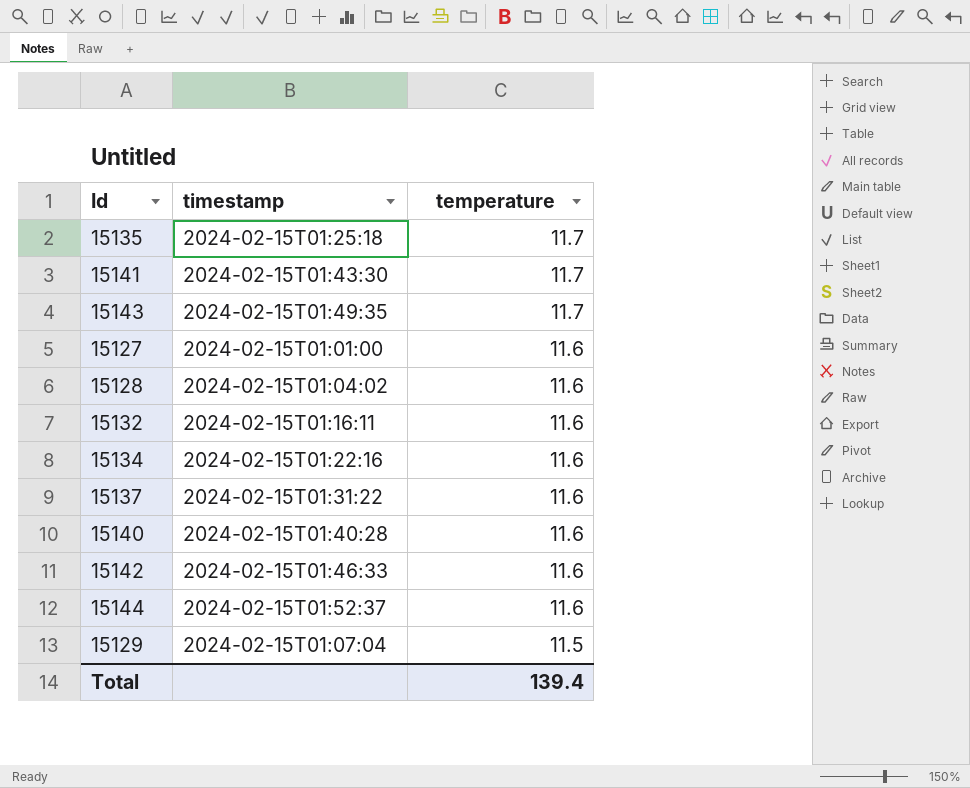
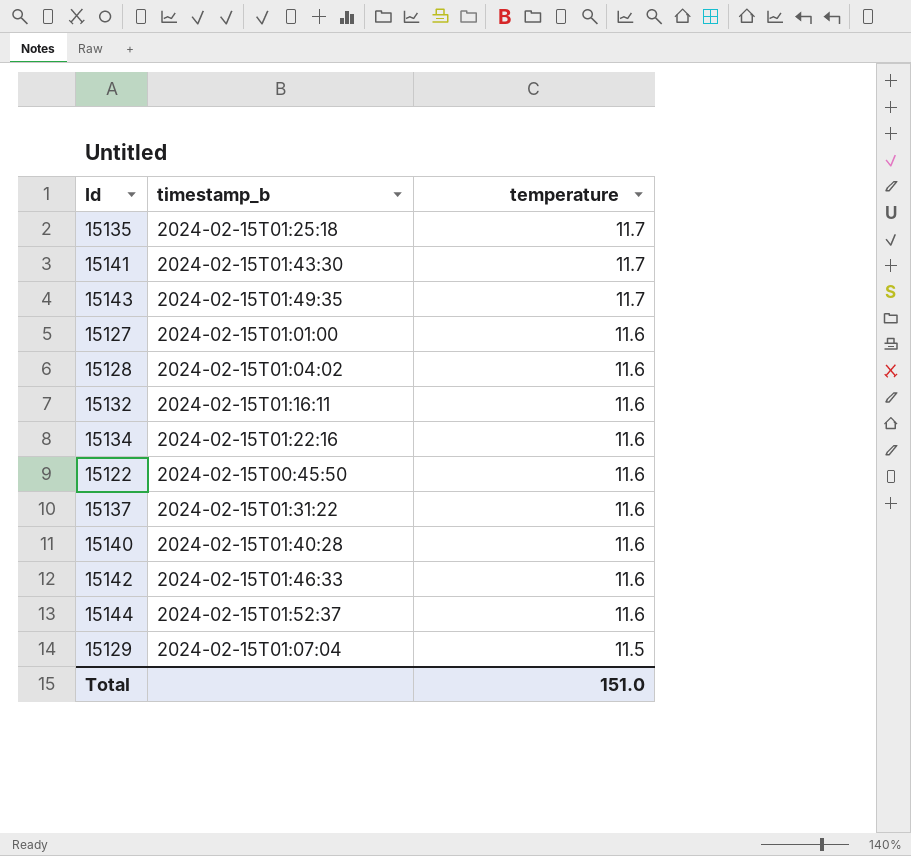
column name: timestamp -> timestamp_b
row 15122: none -> 2024-02-15T00:45:50 | 11.6
Total | temperature: 139.4 -> 151.0

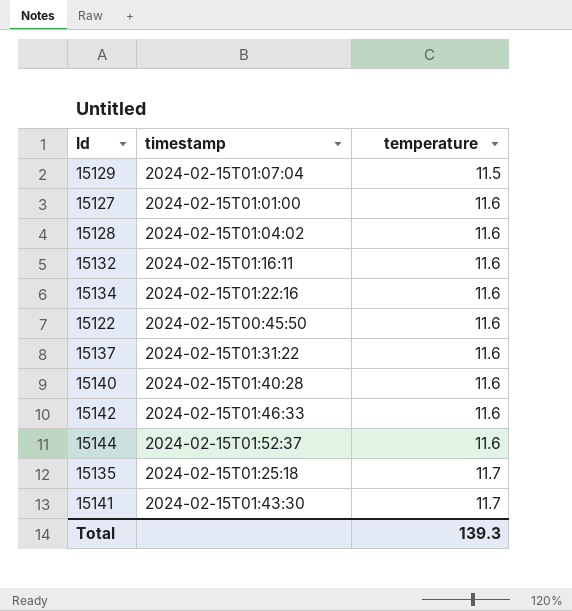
row order: temperature descending -> temperature ascending
column name: timestamp_b -> timestamp
row 15143: 2024-02-15T01:49:35 | 11.7 -> none
Total | temperature: 151.0 -> 139.3

